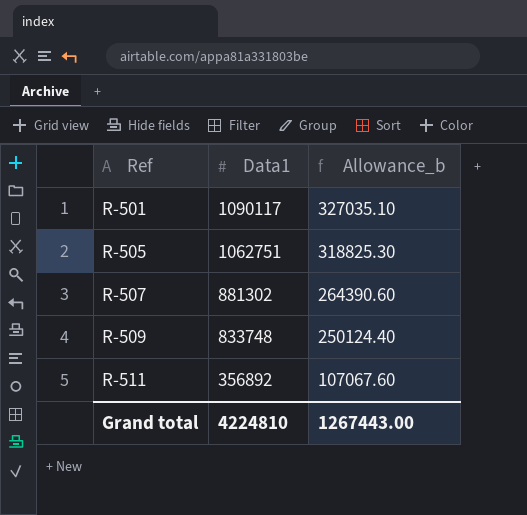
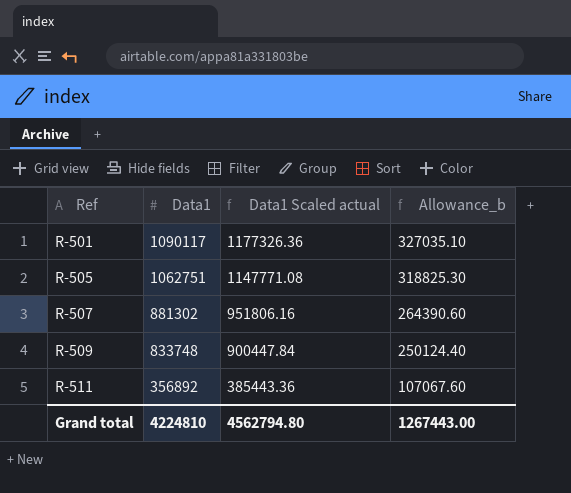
column Data1 Scaled actual | formula: none -> [Data1] * 1.08

